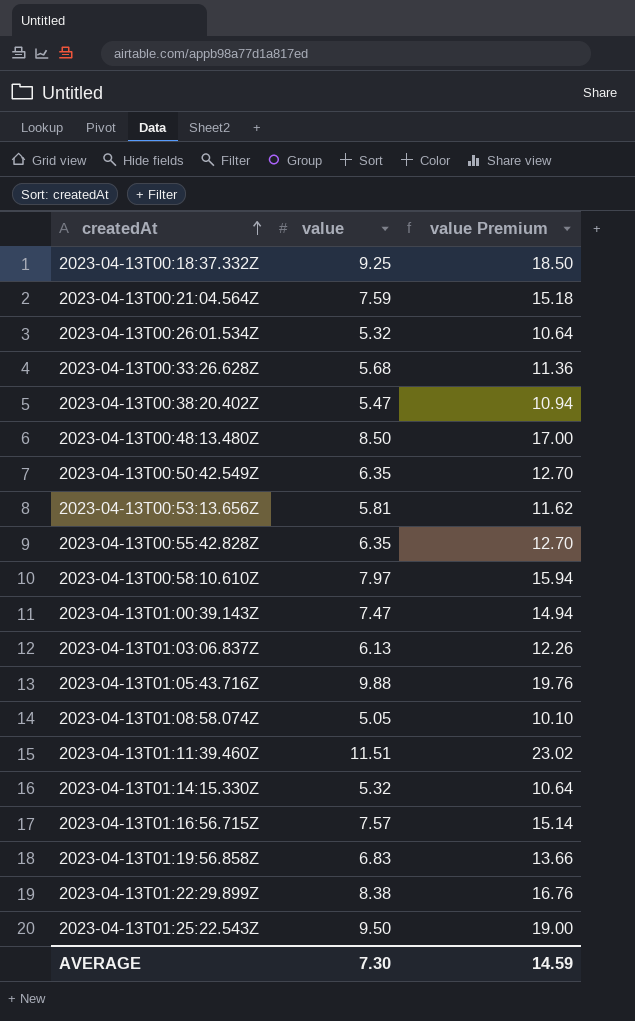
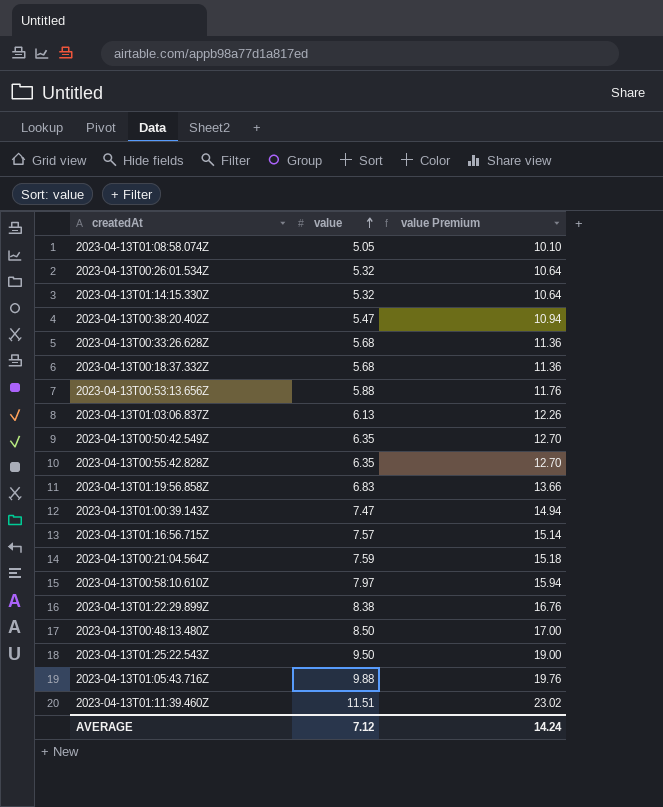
row order: createdAt ascending -> value ascending
2023-04-13T00:18:37.332Z | value: 9.25 -> 5.68
2023-04-13T00:18:37.332Z | value Premium: 18.50 -> 11.36
2023-04-13T00:53:13.656Z | value: 5.81 -> 5.88
2023-04-13T00:53:13.656Z | value Premium: 11.62 -> 11.76
AVERAGE | value: 7.30 -> 7.12
AVERAGE | value Premium: 14.59 -> 14.24

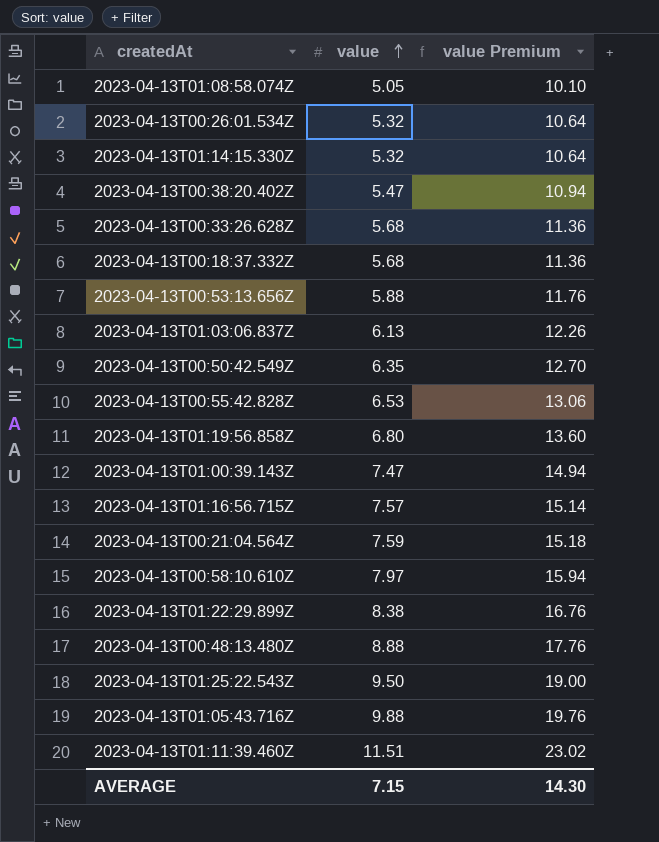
2023-04-13T00:55:42.828Z | value: 6.35 -> 6.53
2023-04-13T00:55:42.828Z | value Premium: 12.70 -> 13.06
2023-04-13T01:19:56.858Z | value: 6.83 -> 6.80
2023-04-13T01:19:56.858Z | value Premium: 13.66 -> 13.60
2023-04-13T00:48:13.480Z | value: 8.50 -> 8.88
2023-04-13T00:48:13.480Z | value Premium: 17.00 -> 17.76
AVERAGE | value: 7.12 -> 7.15
AVERAGE | value Premium: 14.24 -> 14.30

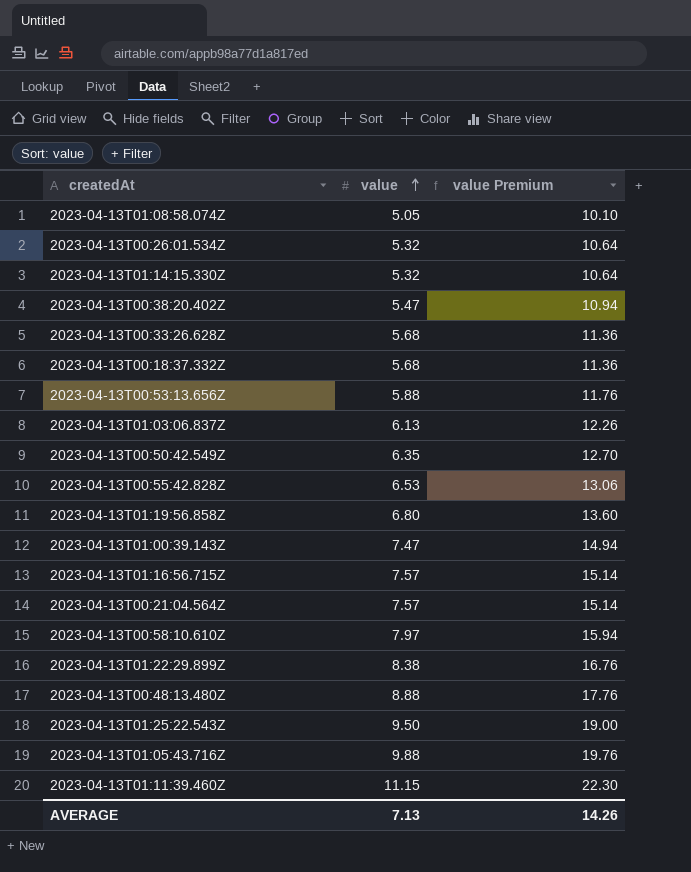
2023-04-13T00:21:04.564Z | value: 7.59 -> 7.57
2023-04-13T00:21:04.564Z | value Premium: 15.18 -> 15.14
2023-04-13T01:11:39.460Z | value: 11.51 -> 11.15
2023-04-13T01:11:39.460Z | value Premium: 23.02 -> 22.30
AVERAGE | value: 7.15 -> 7.13
AVERAGE | value Premium: 14.30 -> 14.26

